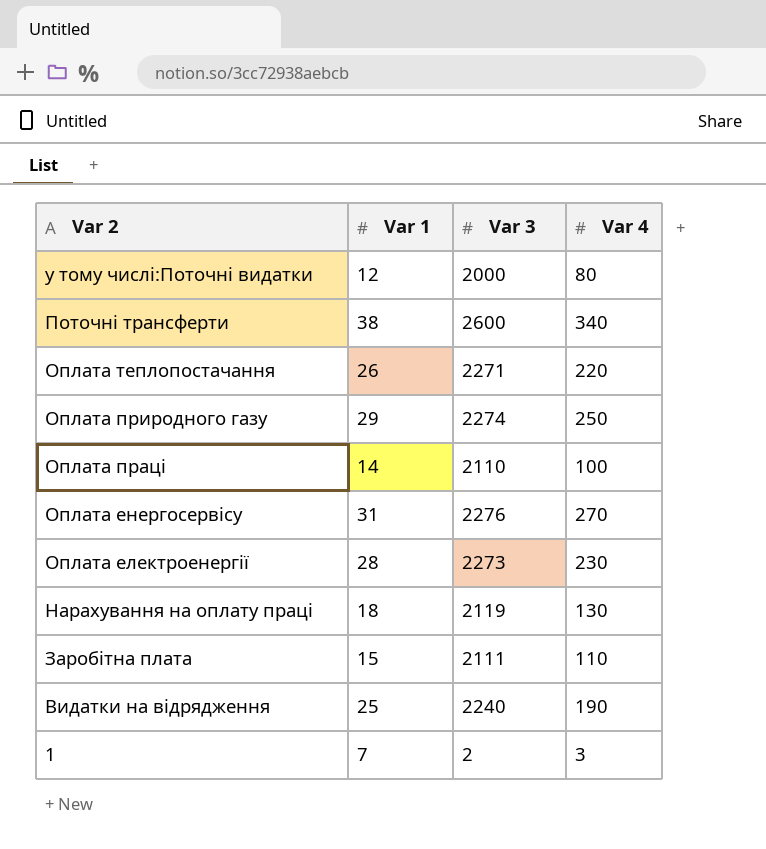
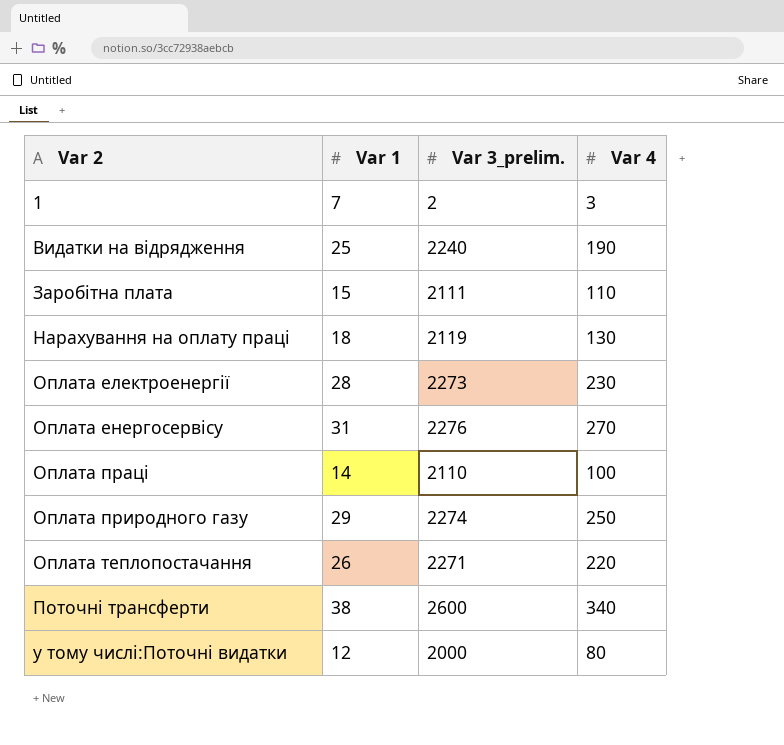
row order: Var 2 descending -> Var 2 ascending
column name: Var 3 -> Var 3_prelim.

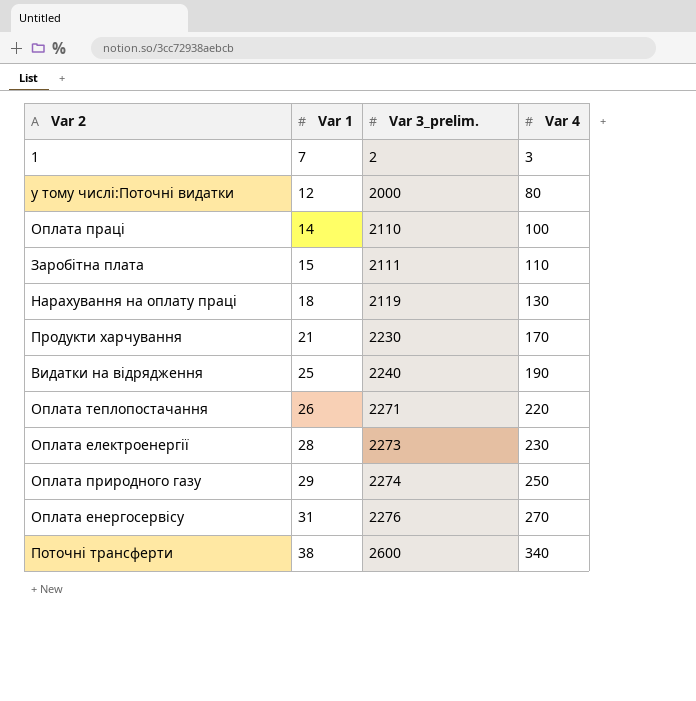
row order: Var 2 ascending -> Var 1 ascending
row Продукти харчування: none -> 21 | 2230 | 170

